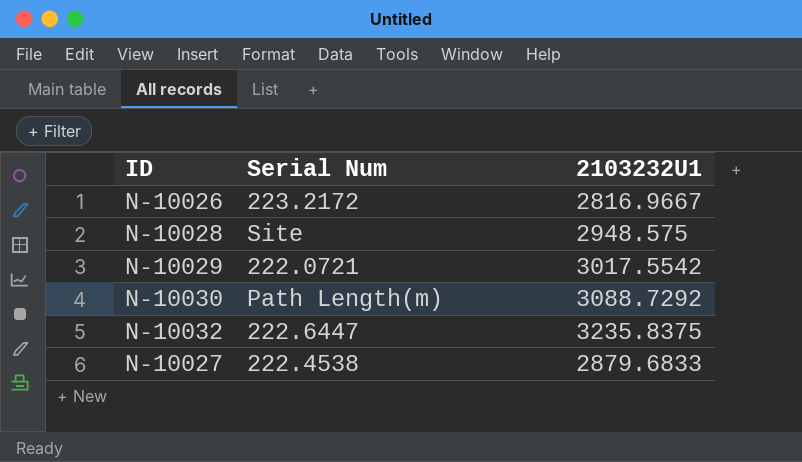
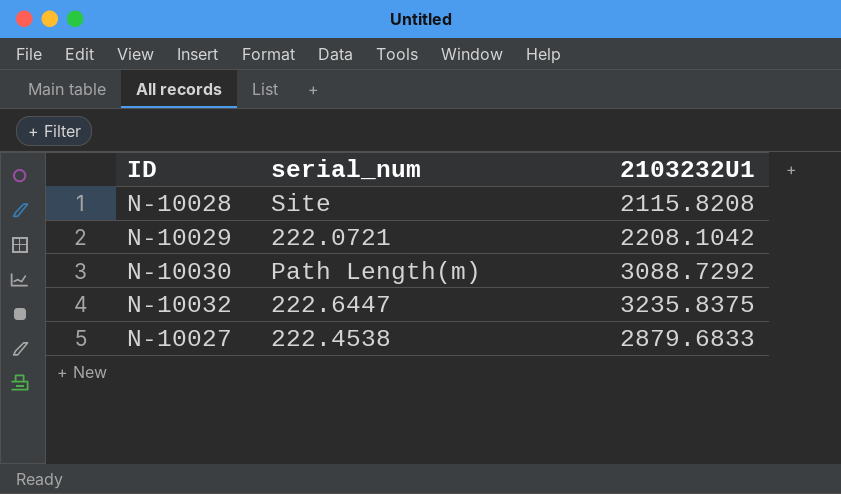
column name: Serial Num -> serial_num
row N-10026: 223.2172 | 2816.9667 -> none
N-10028 | 2103232U1: 2948.575 -> 2115.8208
N-10029 | 2103232U1: 3017.5542 -> 2208.1042

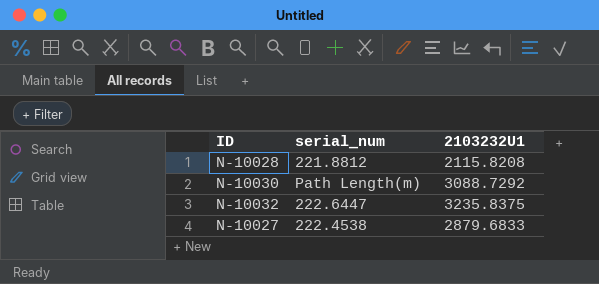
row N-10029: 222.0721 | 2208.1042 -> none
N-10028 | serial_num: Site -> 221.8812

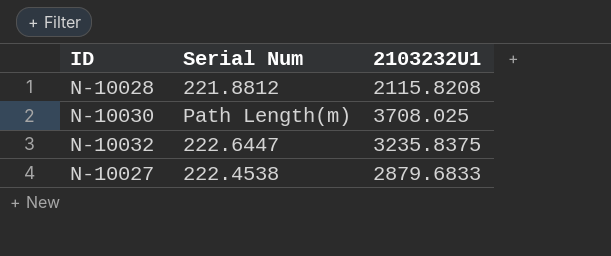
column name: serial_num -> Serial Num
N-10030 | 2103232U1: 3088.7292 -> 3708.025

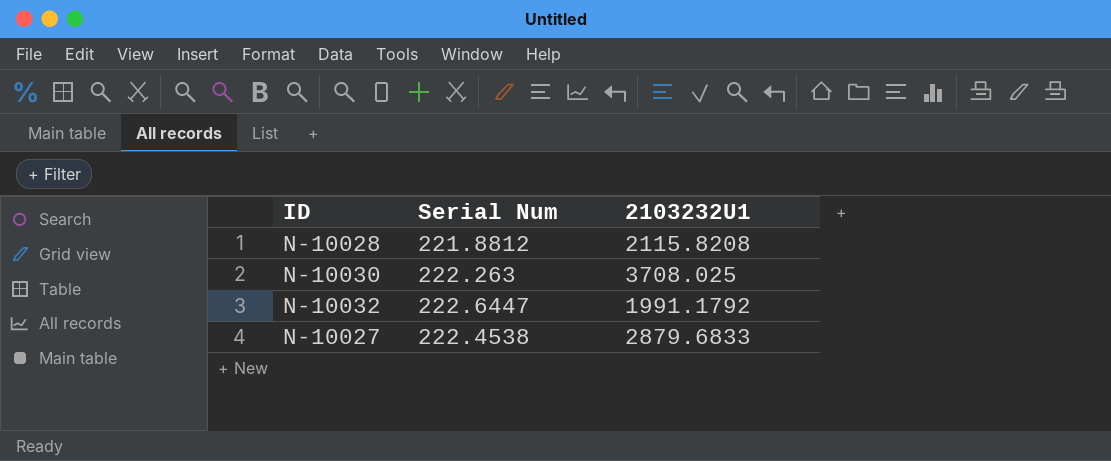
N-10030 | Serial Num: Path Length(m) -> 222.263
N-10032 | 2103232U1: 3235.8375 -> 1991.1792

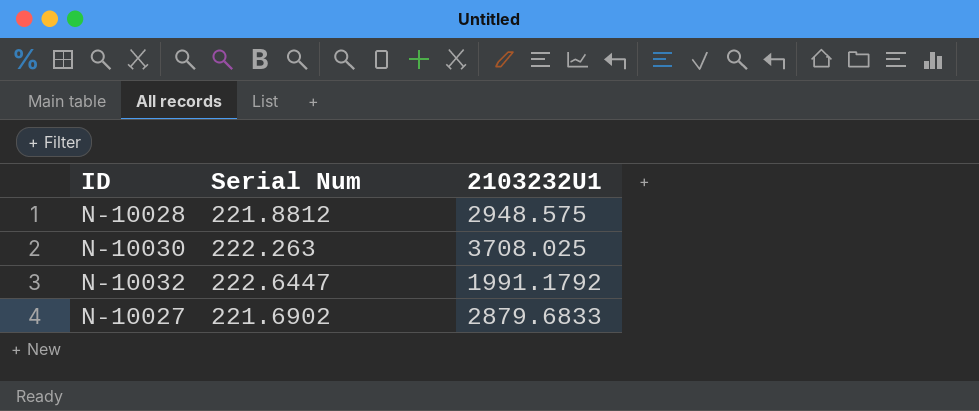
N-10028 | 2103232U1: 2115.8208 -> 2948.575
N-10027 | Serial Num: 222.4538 -> 221.6902

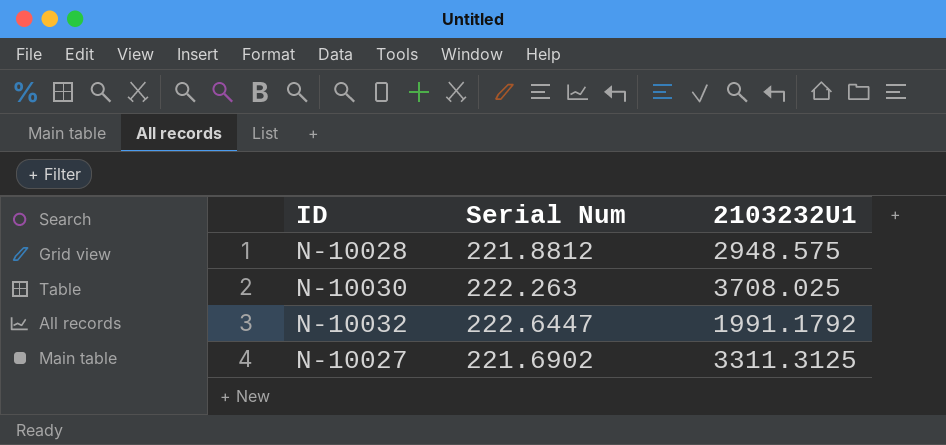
N-10027 | 2103232U1: 2879.6833 -> 3311.3125

